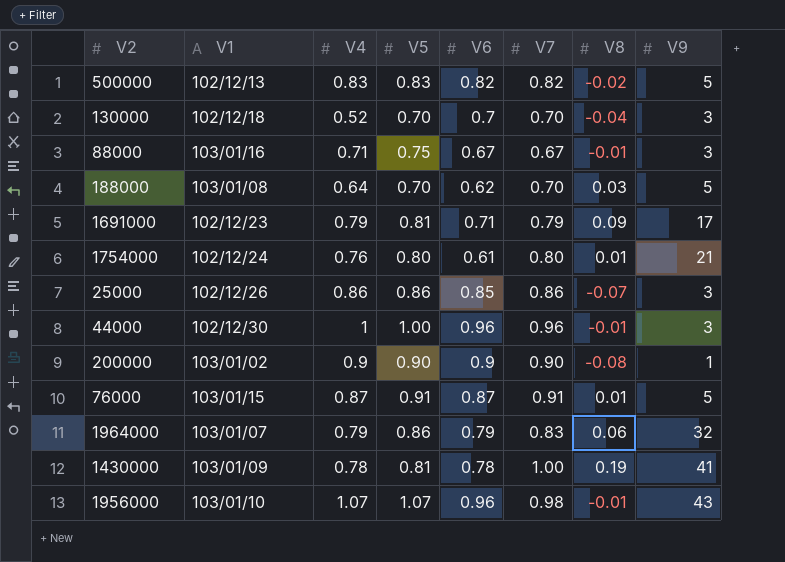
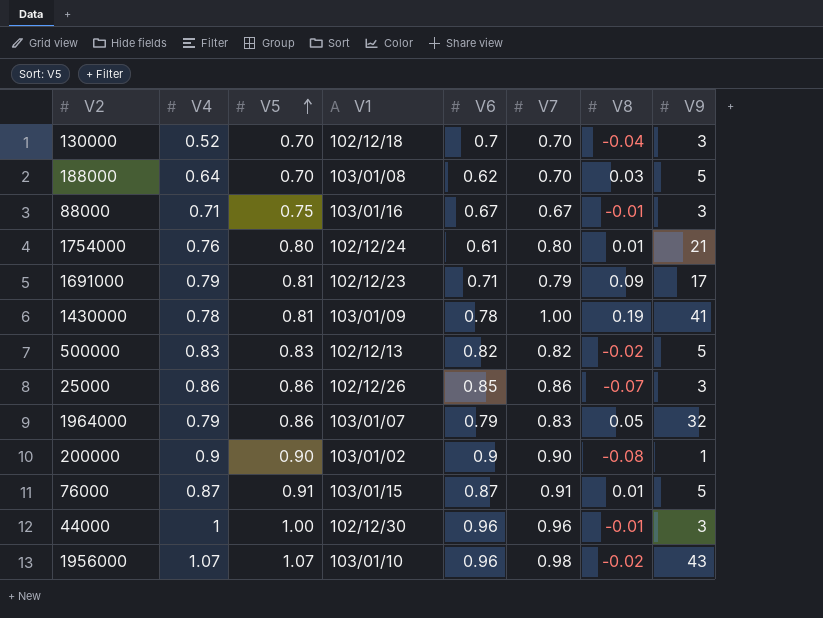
row order: none -> V5 ascending
column V1 | position: 2 -> 4
1964000 | V8: 0.06 -> 0.05
1956000 | V8: -0.01 -> -0.02

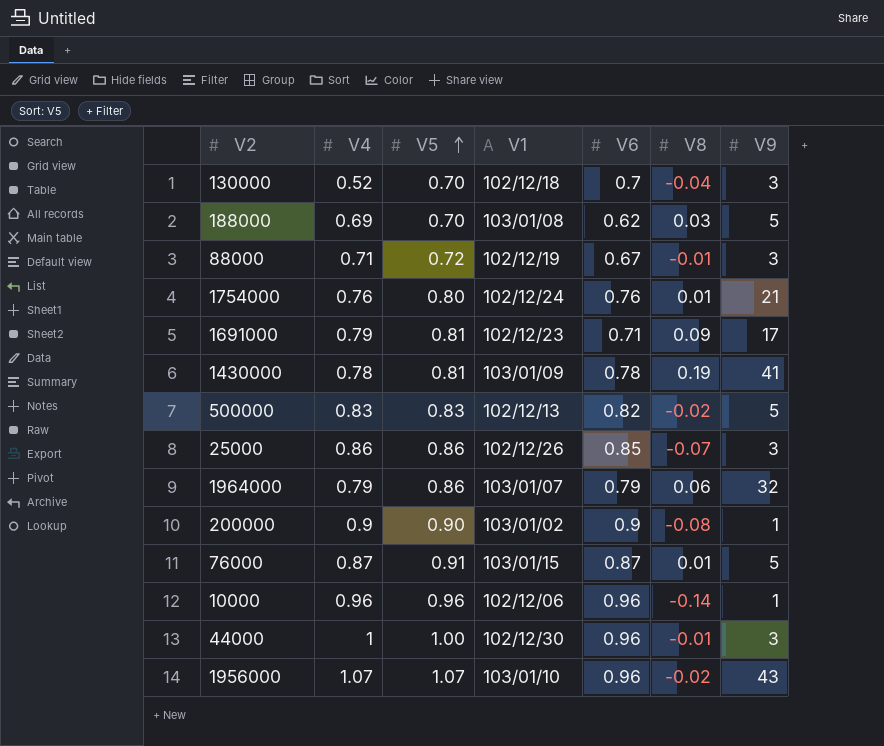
column V7 | position: 6 -> none
188000 | V4: 0.64 -> 0.69
88000 | V5: 0.75 -> 0.72
88000 | V1: 103/01/16 -> 102/12/19
1754000 | V6: 0.61 -> 0.76
1964000 | V8: 0.05 -> 0.06
row 10000: none -> 0.96 | 0.96 | 102/12/06 | 0.96 | -0.14 | 1

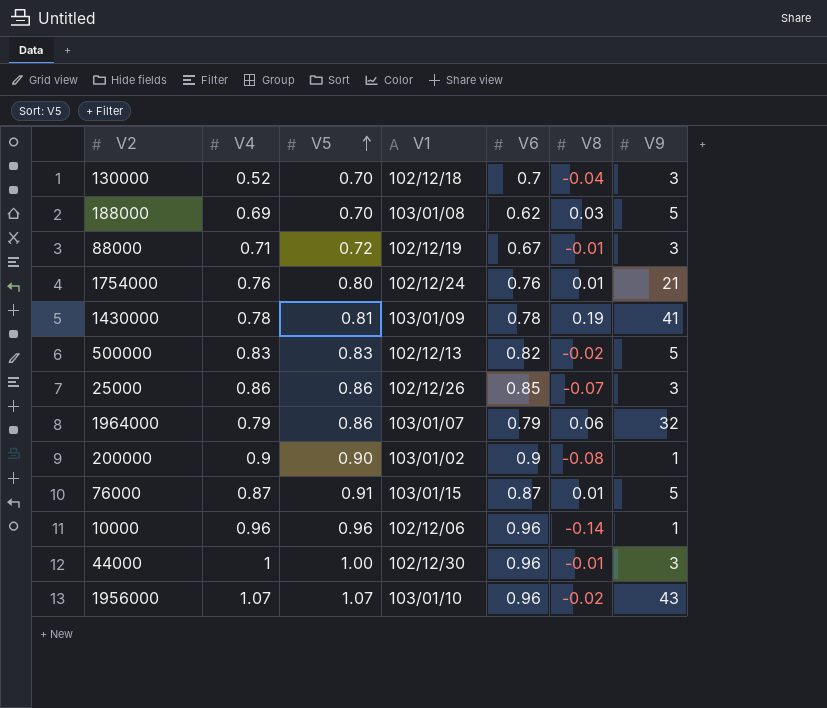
row 1691000: 0.79 | 0.81 | 102/12/23 | 0.71 | 0.09 | 17 -> none

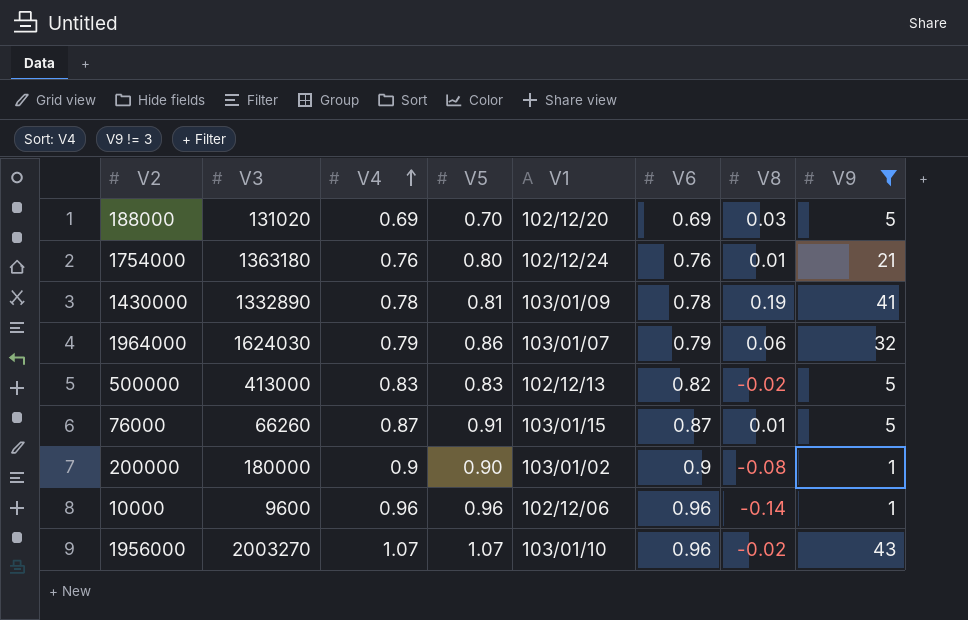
filter: none -> V9 != 3
row order: V5 ascending -> V4 ascending
column V3 | position: none -> 2
188000 | V1: 103/01/08 -> 102/12/20
188000 | V6: 0.62 -> 0.69

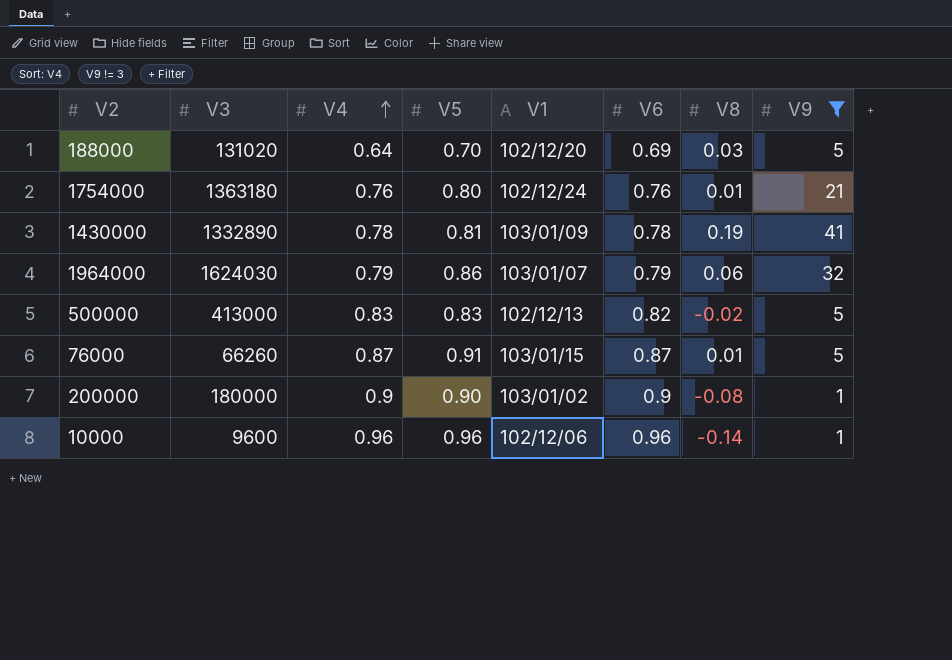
row 1956000: 2003270 | 1.07 | 1.07 | 103/01/10 | 0.96 | -0.02 | 43 -> none
188000 | V4: 0.69 -> 0.64

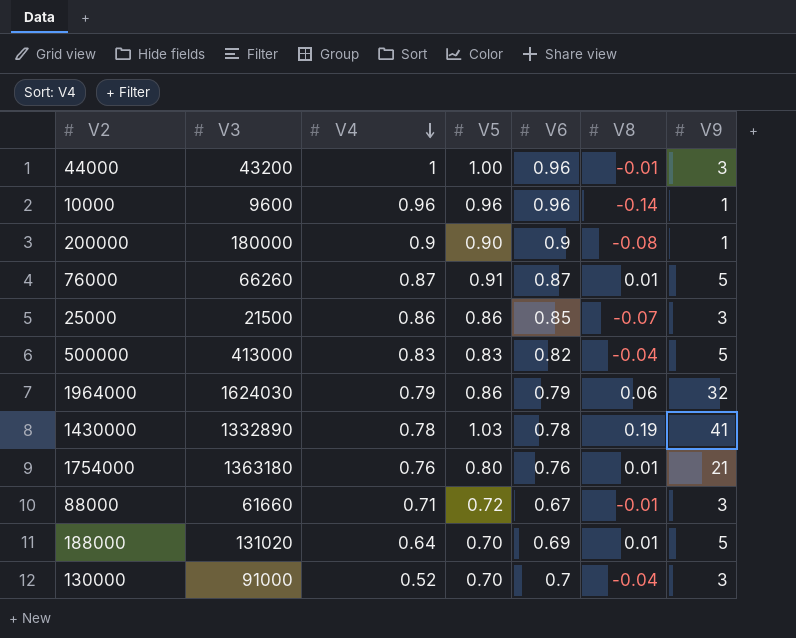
filter: V9 != 3 -> none
row order: V4 ascending -> V4 descending
column V1 | position: 5 -> none
500000 | V8: -0.02 -> -0.04
1430000 | V5: 0.81 -> 1.03
188000 | V8: 0.03 -> 0.01

